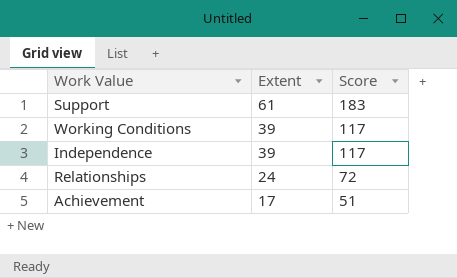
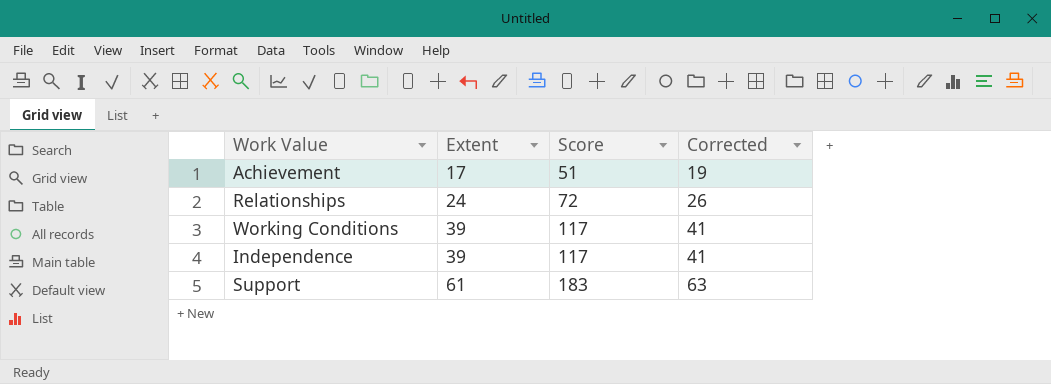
row order: Extent descending -> Extent ascending
column Corrected | formula: none -> [Extent] + 2

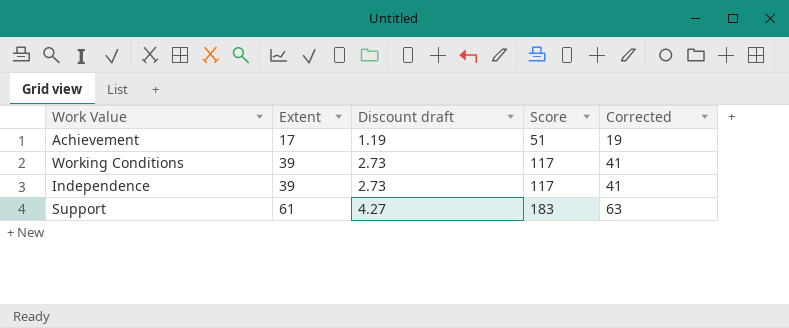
column Discount draft | formula: none -> [Extent] * 0.07
row Relationships: 24 | 72 | 26 -> none

